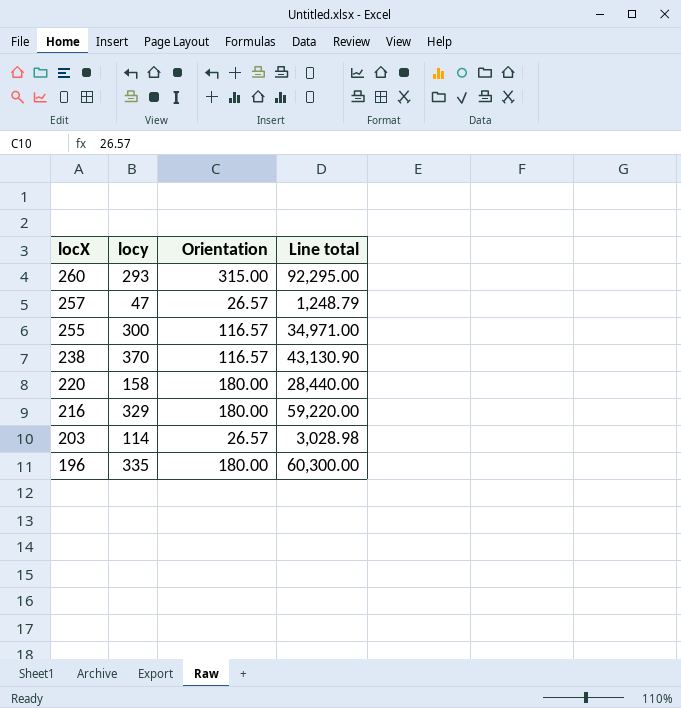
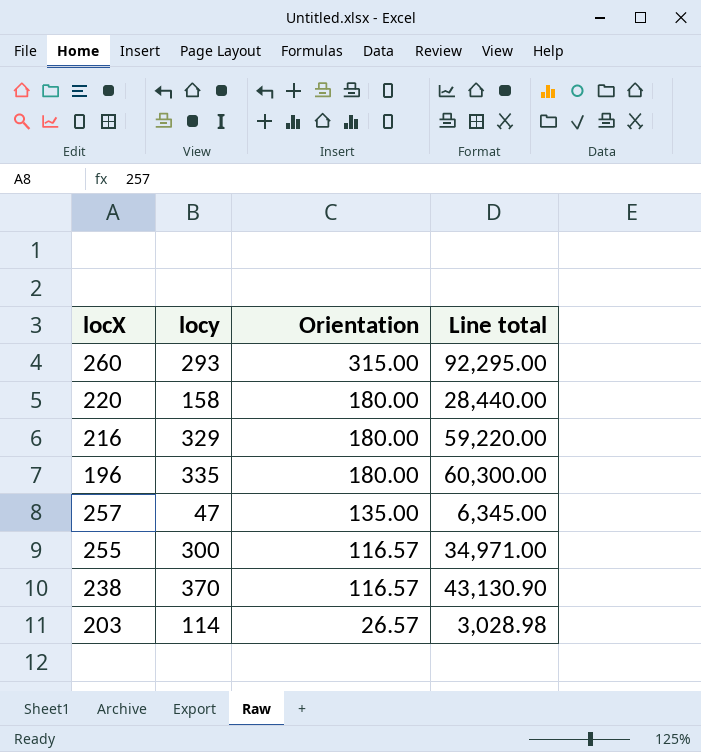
row order: locX descending -> Orientation descending
257 | Orientation: 26.57 -> 135.00
257 | Line total: 1,248.79 -> 6,345.00

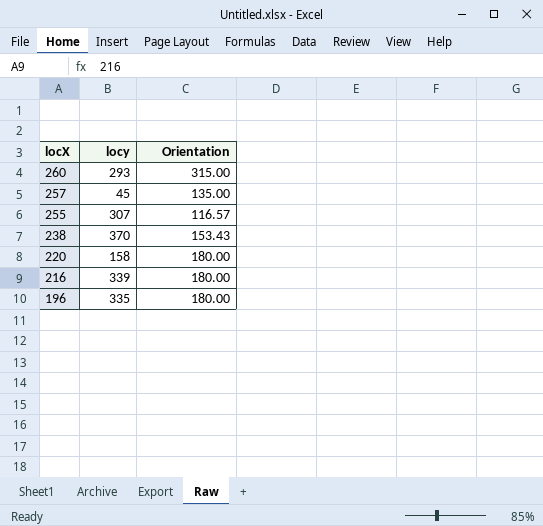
row order: Orientation descending -> locX descending
column Line total | formula: [locy] * [Orientation] -> none
row 203: 114 | 26.57 | 3,028.98 -> none
257 | locy: 47 -> 45
255 | locy: 300 -> 307
238 | Orientation: 116.57 -> 153.43
216 | locy: 329 -> 339

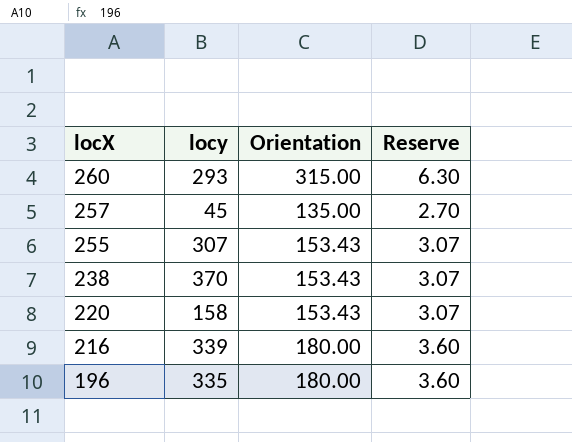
column Reserve | formula: none -> [Orientation] * 0.02
255 | Orientation: 116.57 -> 153.43
220 | Orientation: 180.00 -> 153.43

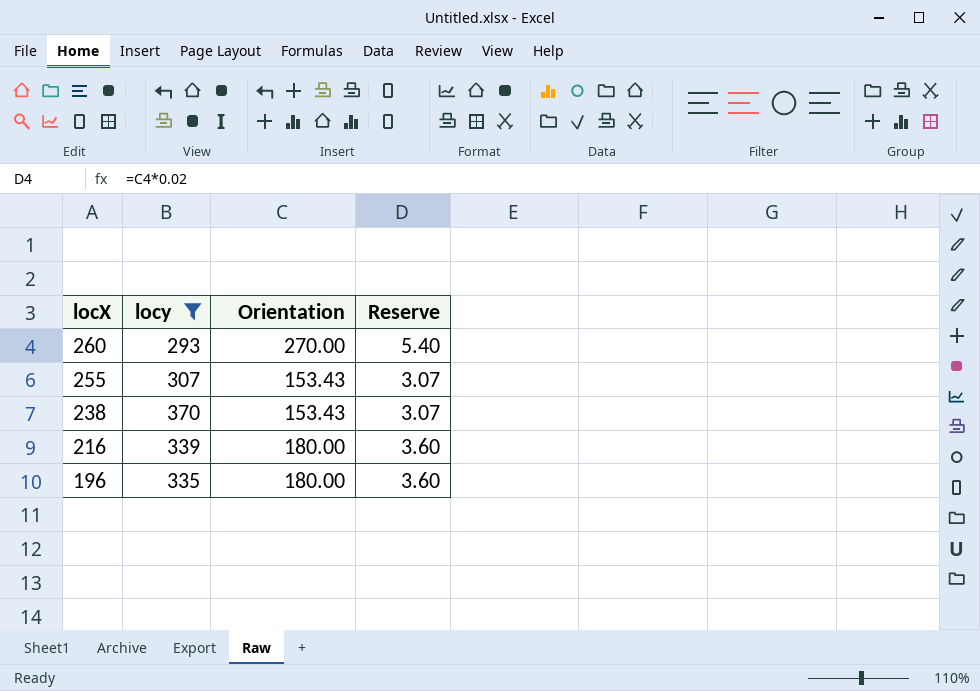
filter: none -> locy >= 293
260 | Orientation: 315.00 -> 270.00
260 | Reserve: 6.30 -> 5.40

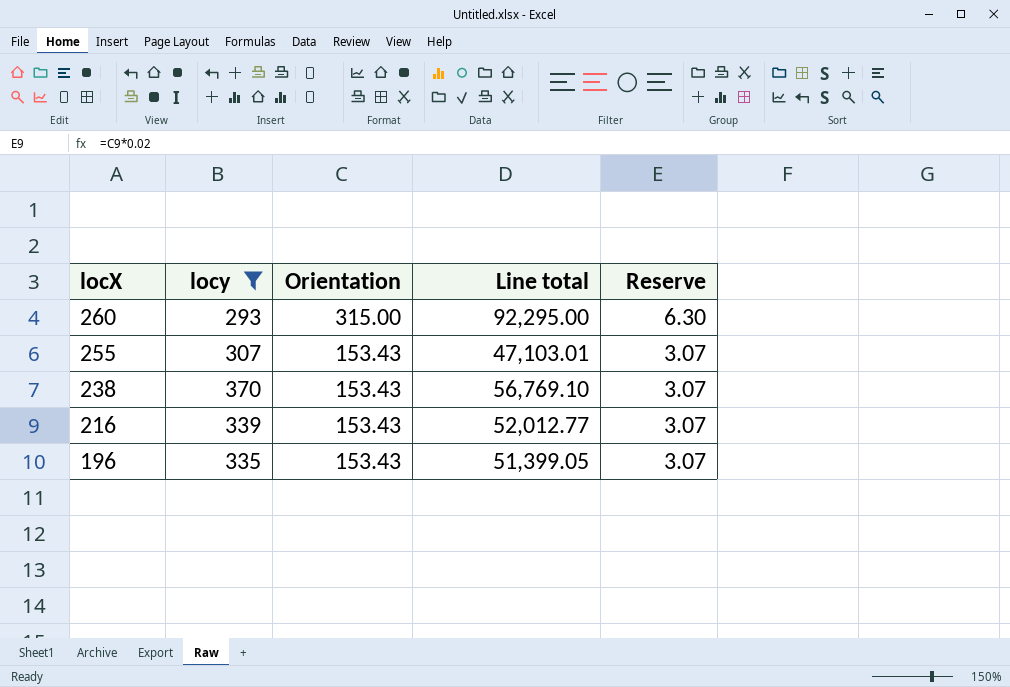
column Line total | formula: none -> [locy] * [Orientation]
260 | Orientation: 270.00 -> 315.00
260 | Reserve: 5.40 -> 6.30
216 | Orientation: 180.00 -> 153.43
216 | Reserve: 3.60 -> 3.07
196 | Orientation: 180.00 -> 153.43
196 | Reserve: 3.60 -> 3.07

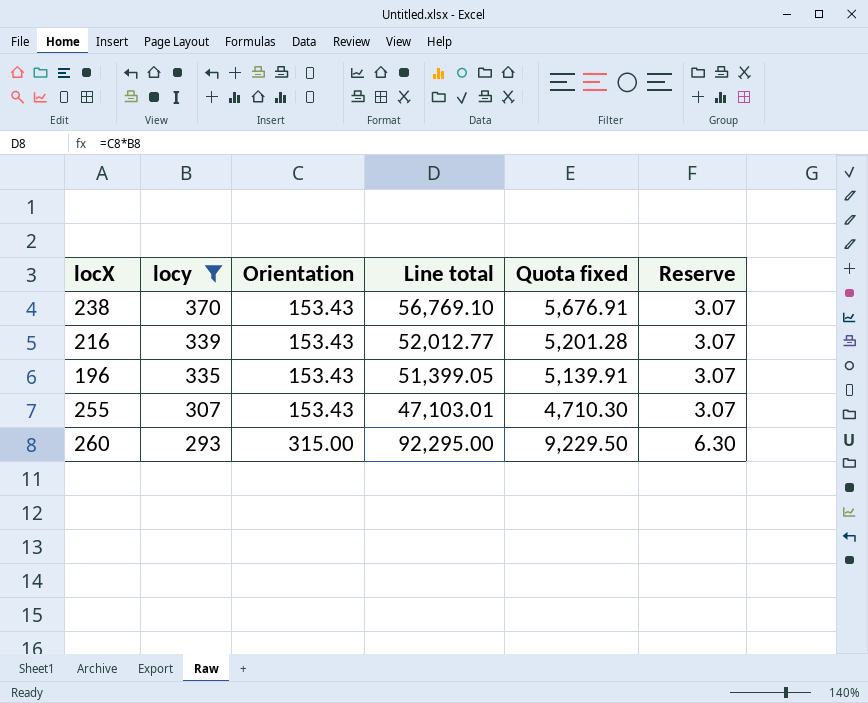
row order: locX descending -> locy descending
column Quota fixed | formula: none -> [Line total] * 0.1

